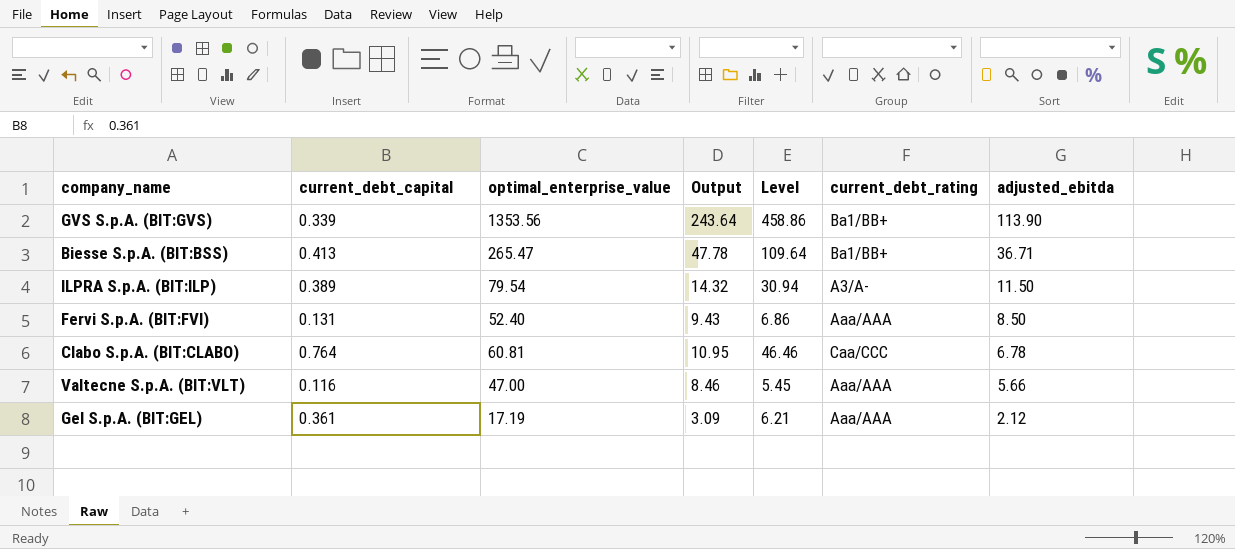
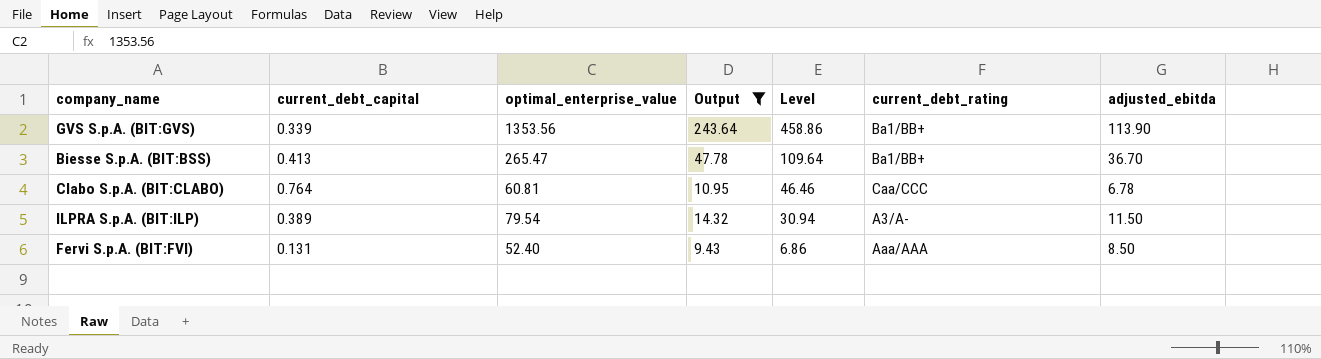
filter: none -> Output >= 9.43
row order: adjusted_ebitda descending -> Level descending
Biesse S.p.A. (BIT:BSS) | adjusted_ebitda: 36.71 -> 36.70

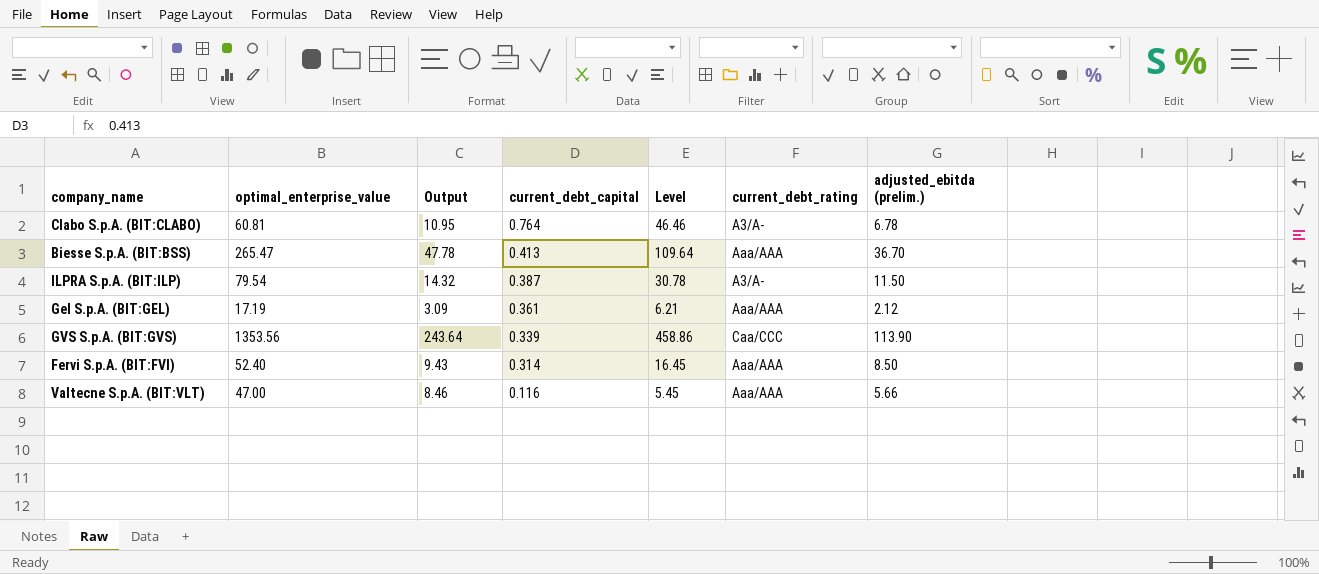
filter: Output >= 9.43 -> none
row order: Level descending -> current_debt_capital descending
column current_debt_capital | position: 2 -> 4
column name: adjusted_ebitda -> adjusted_ebitda (prelim.)
Clabo S.p.A. (BIT:CLABO) | current_debt_rating: Caa/CCC -> A3/A-
Biesse S.p.A. (BIT:BSS) | current_debt_rating: Ba1/BB+ -> Aaa/AAA
ILPRA S.p.A. (BIT:ILP) | current_debt_capital: 0.389 -> 0.387
ILPRA S.p.A. (BIT:ILP) | Level: 30.94 -> 30.78
GVS S.p.A. (BIT:GVS) | current_debt_rating: Ba1/BB+ -> Caa/CCC
Fervi S.p.A. (BIT:FVI) | current_debt_capital: 0.131 -> 0.314
Fervi S.p.A. (BIT:FVI) | Level: 6.86 -> 16.45

